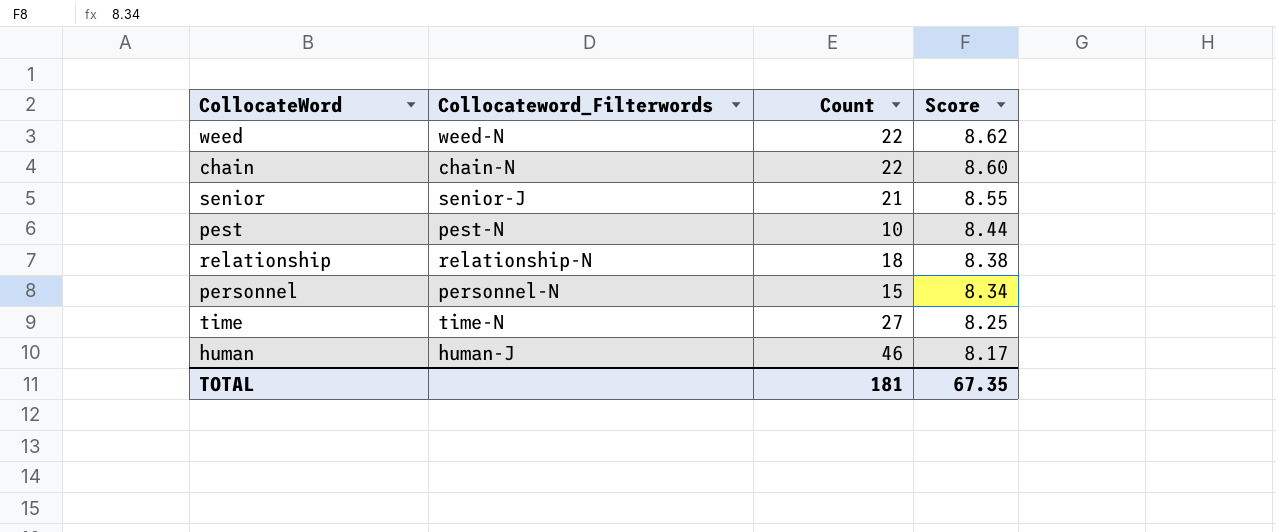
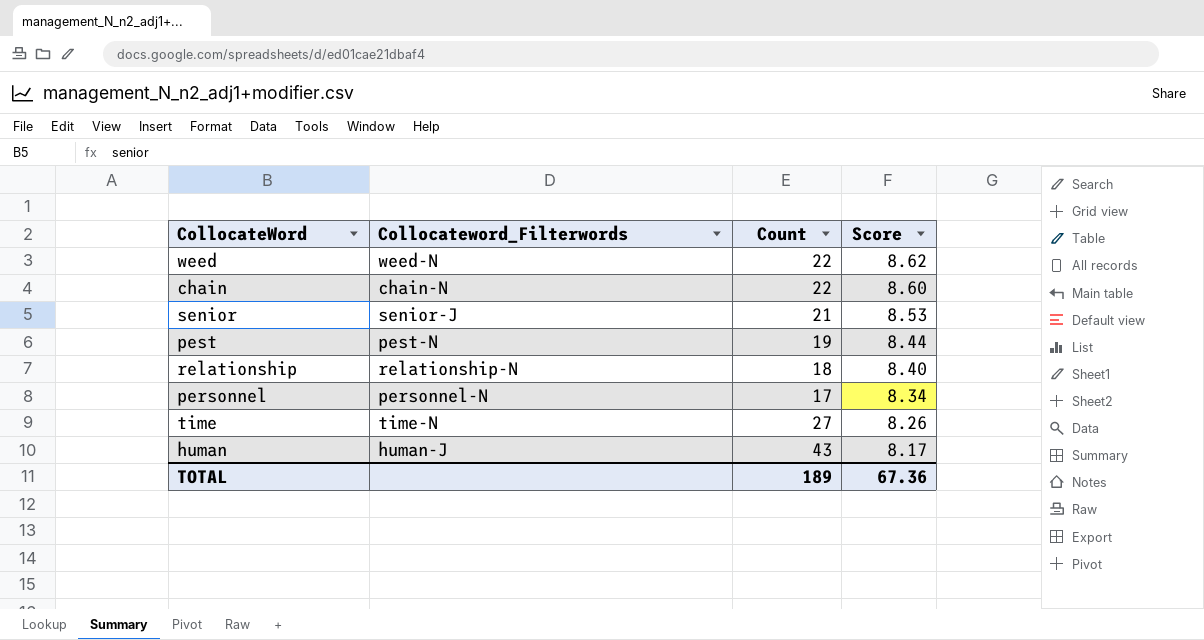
senior | Score: 8.55 -> 8.53
pest | Count: 10 -> 19
relationship | Score: 8.38 -> 8.40
personnel | Count: 15 -> 17
time | Score: 8.25 -> 8.26
human | Count: 46 -> 43
TOTAL | Count: 181 -> 189
TOTAL | Score: 67.35 -> 67.36

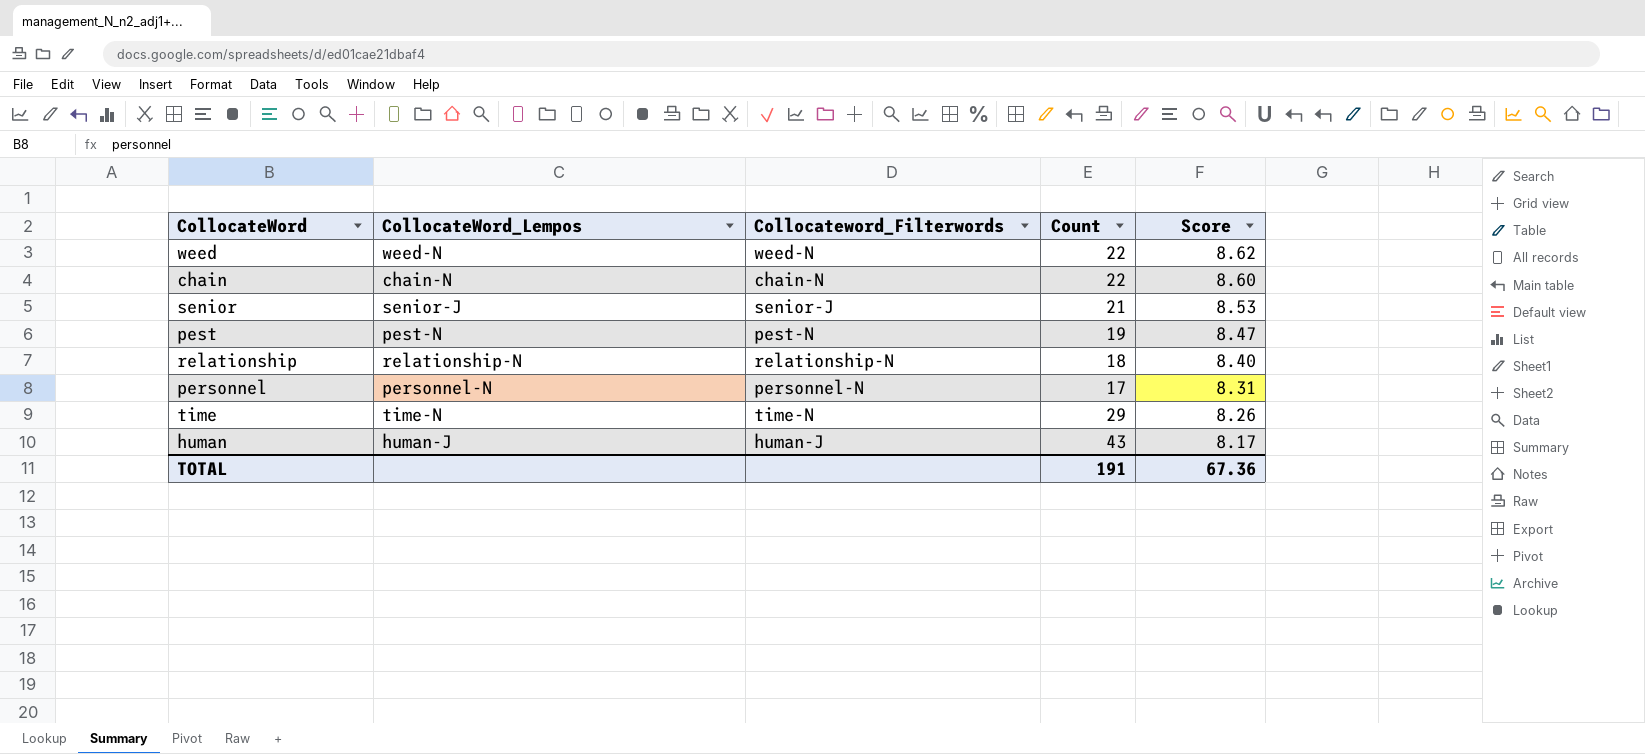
column CollocateWord_Lempos | position: none -> 2
pest | Score: 8.44 -> 8.47
personnel | Score: 8.34 -> 8.31
time | Count: 27 -> 29
TOTAL | Count: 189 -> 191

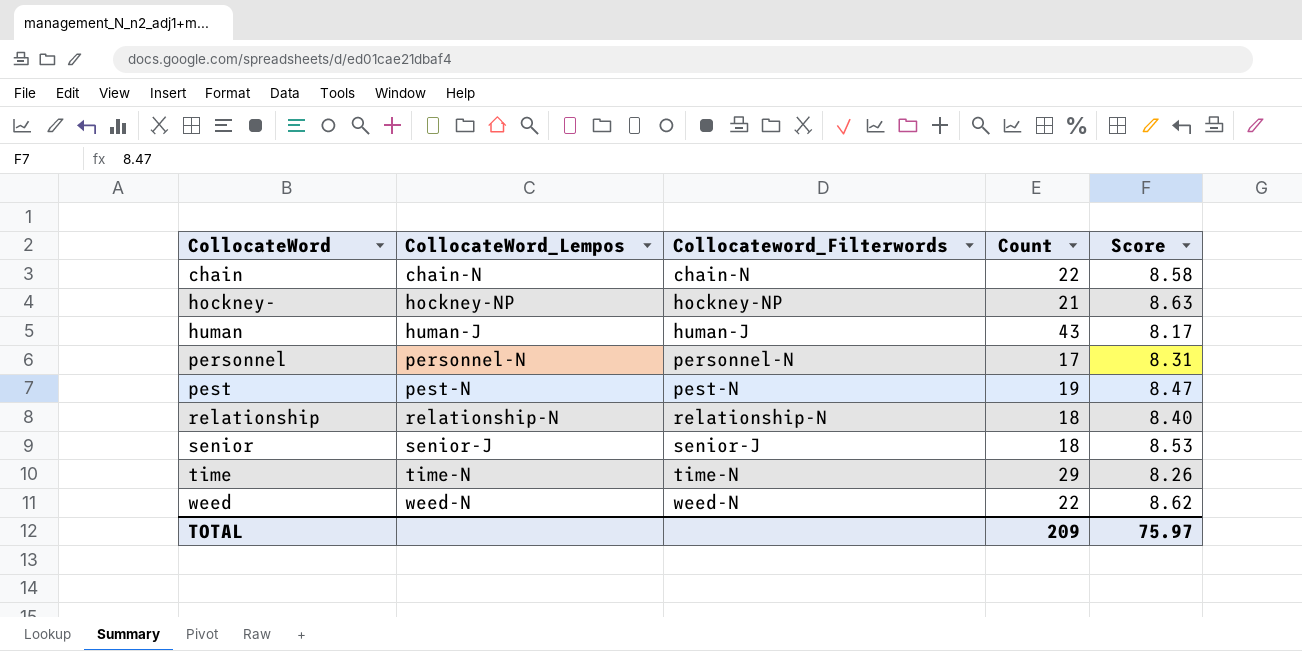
row order: Score descending -> CollocateWord ascending
chain | Score: 8.60 -> 8.58
row hockney-: none -> hockney-NP | hockney-NP | 21 | 8.63
senior | Count: 21 -> 18
TOTAL | Count: 191 -> 209
TOTAL | Score: 67.36 -> 75.97

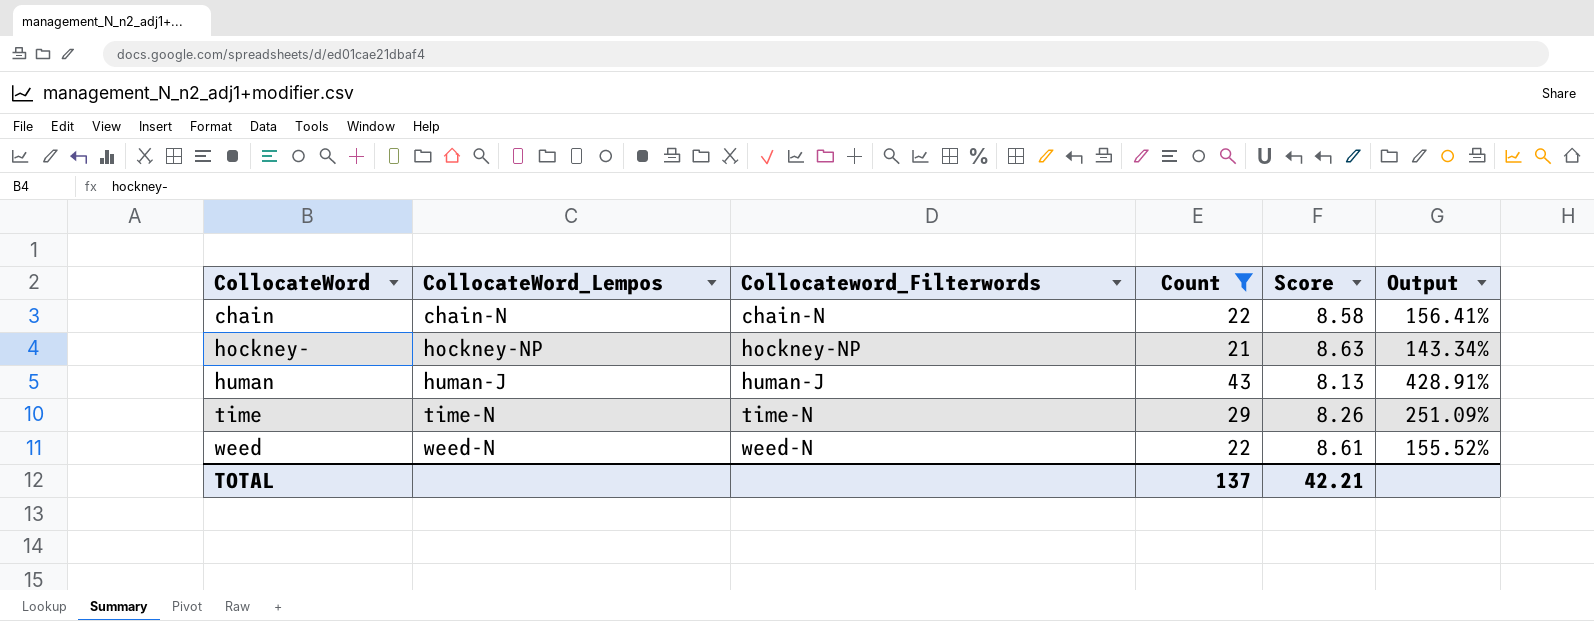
filter: none -> Count >= 21
column Output | formula: none -> ([Count] - [Score]) / [Score]
human | Score: 8.17 -> 8.13
weed | Score: 8.62 -> 8.61
TOTAL | Count: 209 -> 137
TOTAL | Score: 75.97 -> 42.21

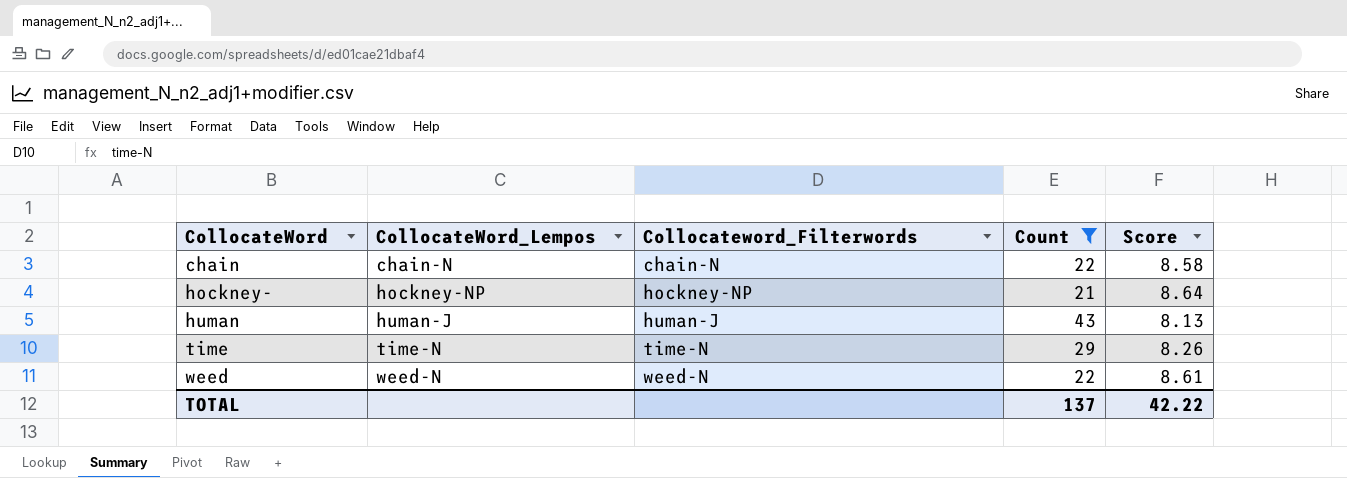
column Output | formula: ([Count] - [Score]) / [Score] -> none
hockney- | Score: 8.63 -> 8.64
TOTAL | Score: 42.21 -> 42.22

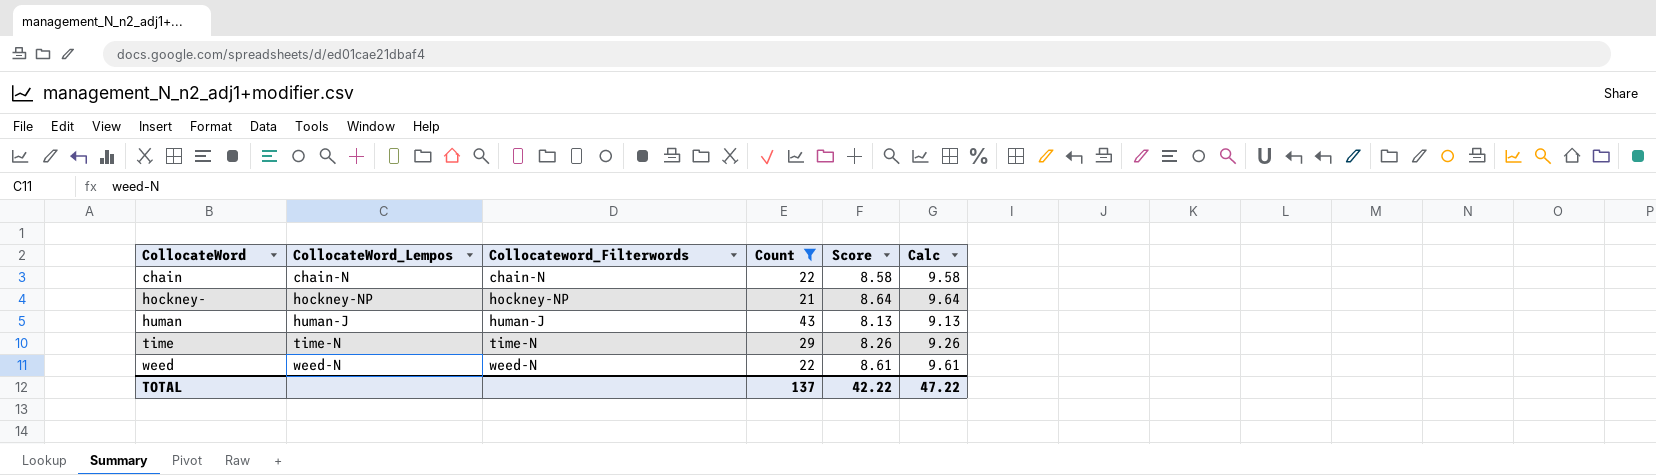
column Calc | formula: none -> [Score] + 1

